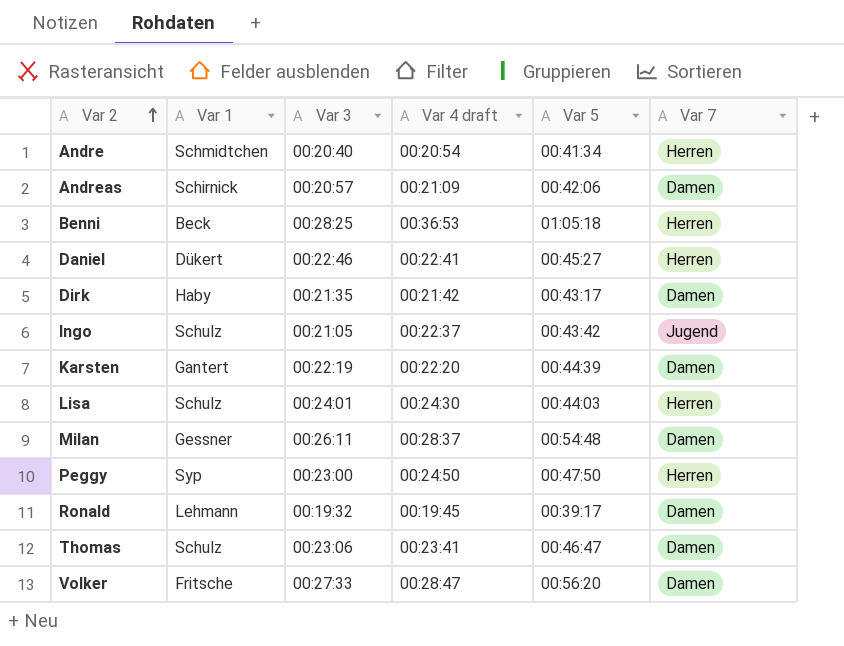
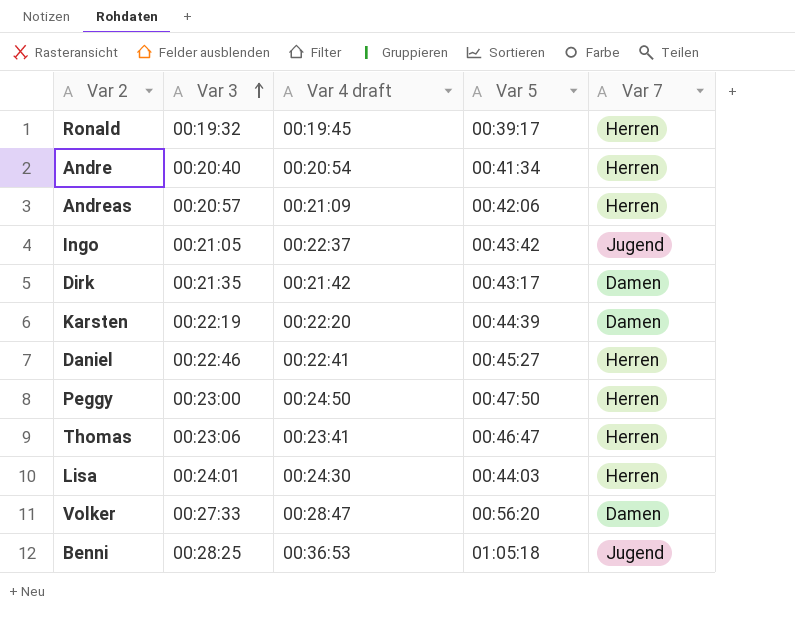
row order: Var 2 ascending -> Var 3 ascending
column Var 1 | position: 2 -> none
row Milan: Gessner | 00:26:11 | 00:28:37 | 00:54:48 | Damen -> none
Ronald | Var 7: Damen -> Herren
Andreas | Var 7: Damen -> Herren
Thomas | Var 7: Damen -> Herren
Benni | Var 7: Herren -> Jugend

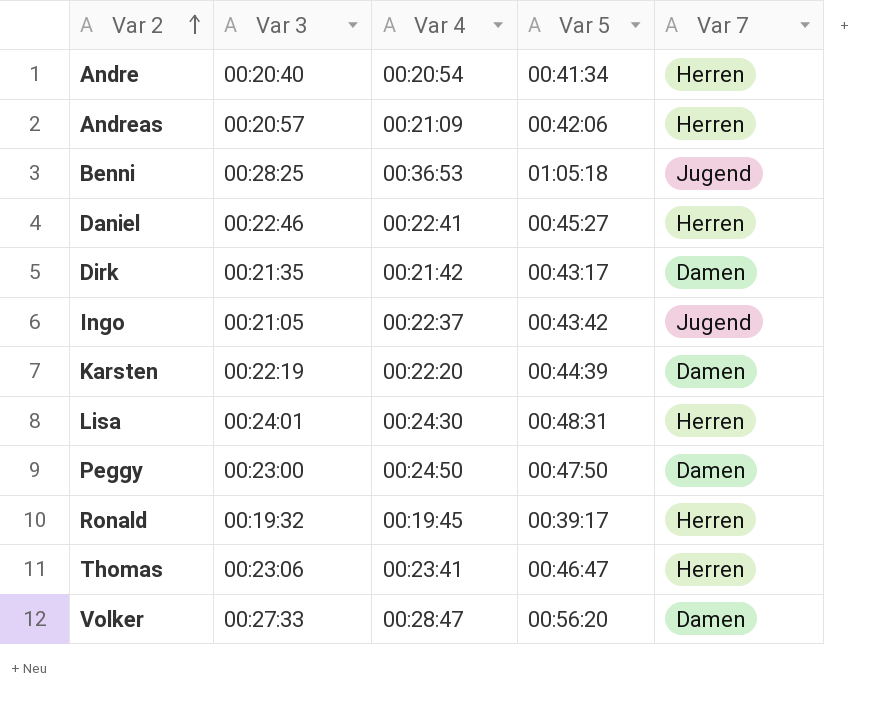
row order: Var 3 ascending -> Var 2 ascending
column name: Var 4 draft -> Var 4
Lisa | Var 5: 00:44:03 -> 00:48:31
Peggy | Var 7: Herren -> Damen

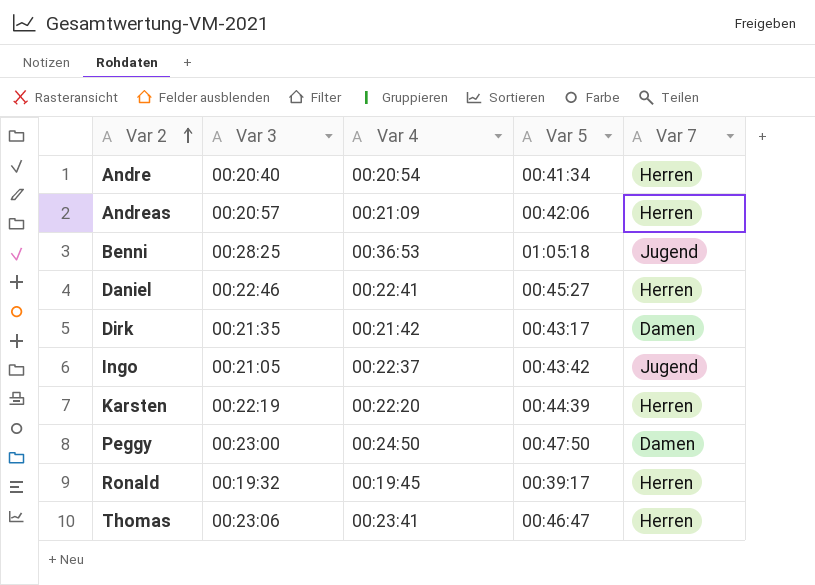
row Lisa: 00:24:01 | 00:24:30 | 00:48:31 | Herren -> none
row Volker: 00:27:33 | 00:28:47 | 00:56:20 | Damen -> none
Karsten | Var 7: Damen -> Herren

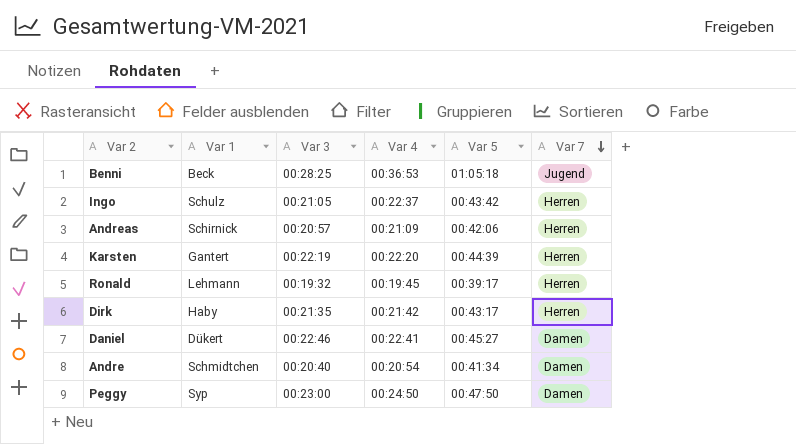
row order: Var 2 ascending -> Var 7 descending
column Var 1 | position: none -> 2
row Thomas: 00:23:06 | 00:23:41 | 00:46:47 | Herren -> none
Ingo | Var 7: Jugend -> Herren
Dirk | Var 7: Damen -> Herren
Daniel | Var 7: Herren -> Damen
Andre | Var 7: Herren -> Damen

